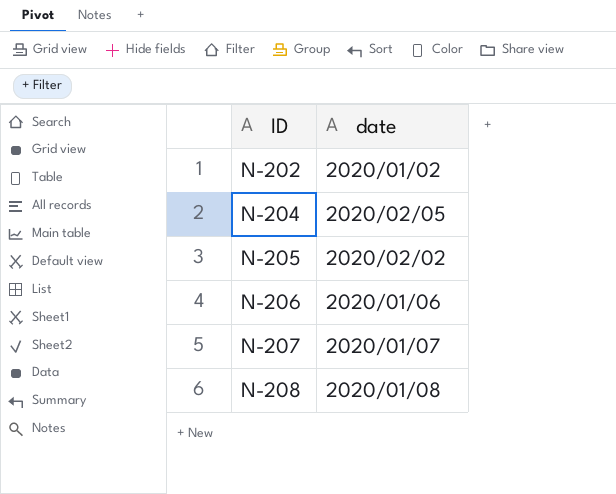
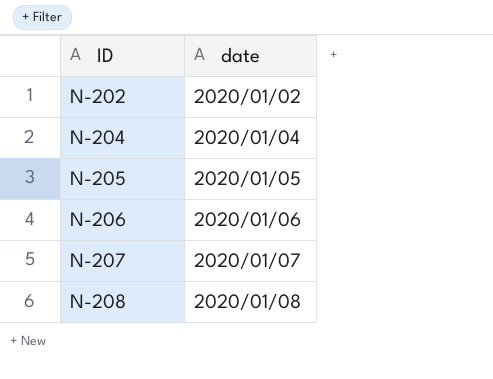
N-204 | date: 2020/02/05 -> 2020/01/04
N-205 | date: 2020/02/02 -> 2020/01/05

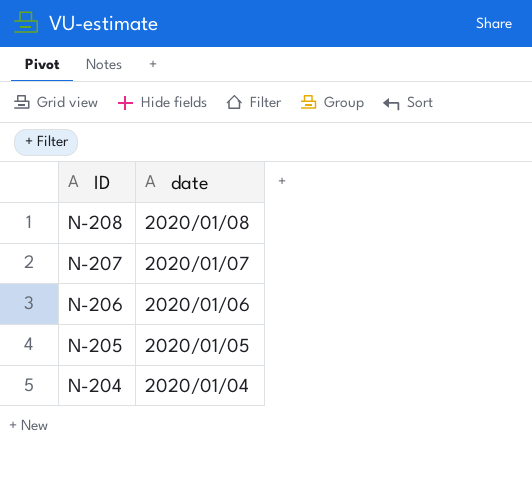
row order: ID ascending -> ID descending
row N-202: 2020/01/02 -> none

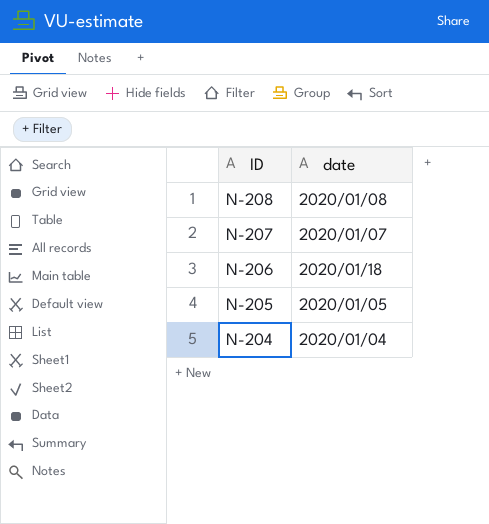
N-206 | date: 2020/01/06 -> 2020/01/18

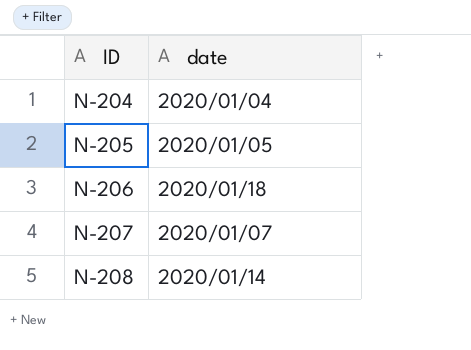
row order: ID descending -> ID ascending
N-208 | date: 2020/01/08 -> 2020/01/14

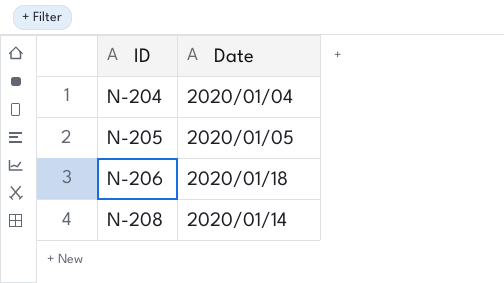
column name: date -> Date
row N-207: 2020/01/07 -> none

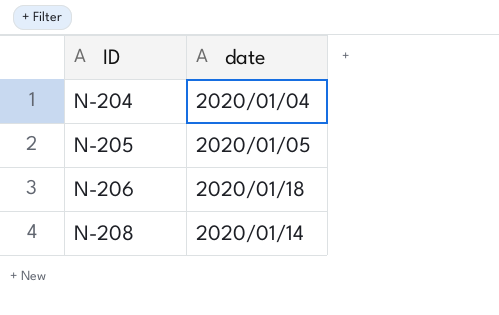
column name: Date -> date

